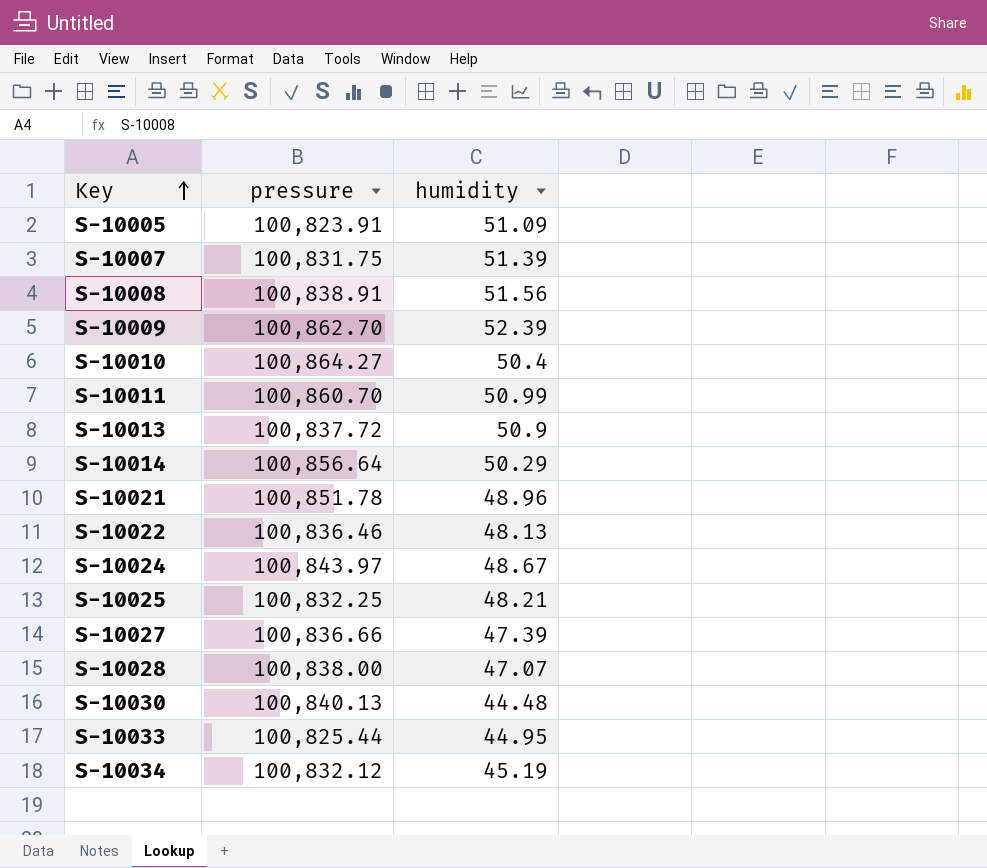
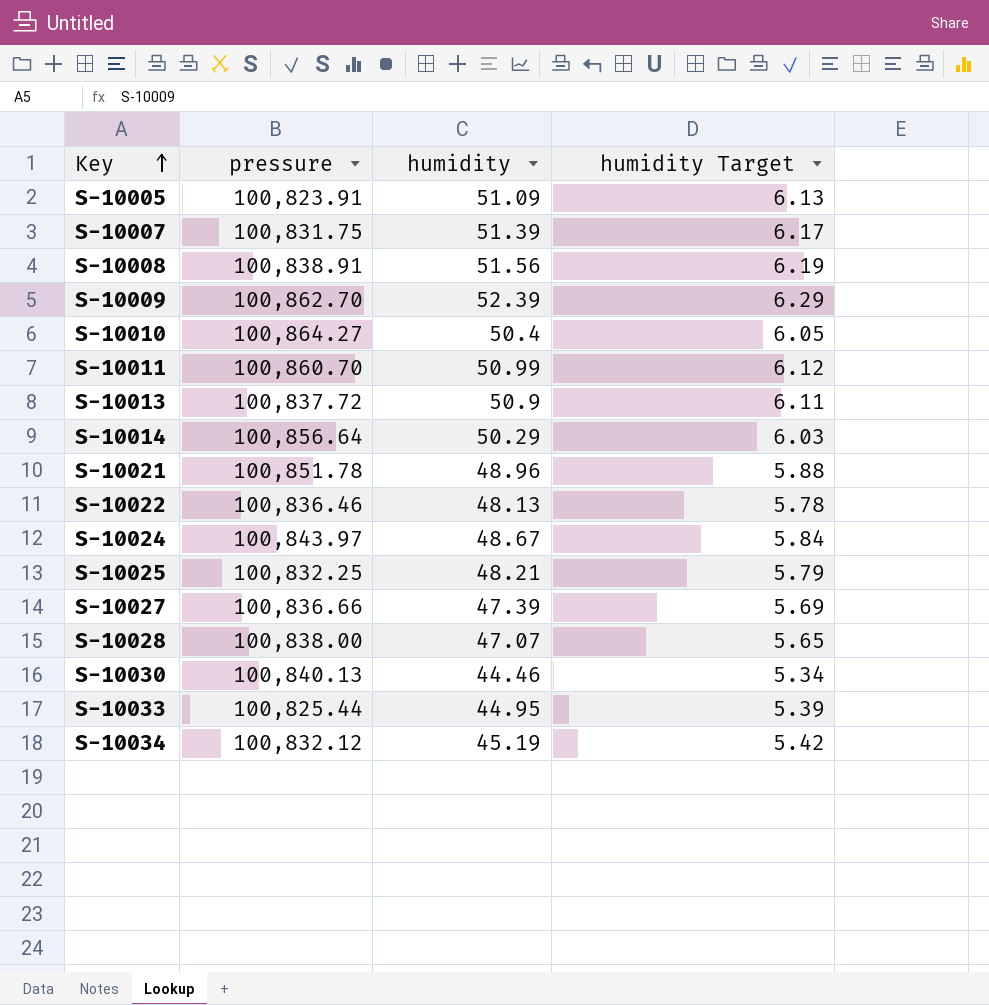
column humidity Target | formula: none -> [humidity] * 0.12
S-10030 | humidity: 44.48 -> 44.46

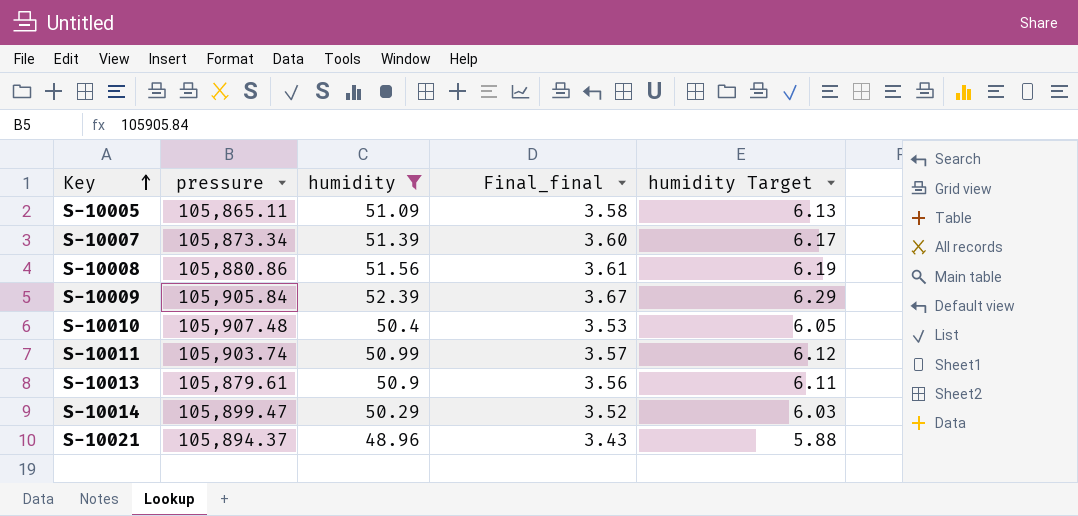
filter: none -> humidity >= 48.96
column Final_final | formula: none -> [humidity] * 0.07
S-10005 | pressure: 100,823.91 -> 105,865.11
S-10007 | pressure: 100,831.75 -> 105,873.34
S-10008 | pressure: 100,838.91 -> 105,880.86
S-10009 | pressure: 100,862.70 -> 105,905.84
S-10010 | pressure: 100,864.27 -> 105,907.48
S-10011 | pressure: 100,860.70 -> 105,903.74
S-10013 | pressure: 100,837.72 -> 105,879.61
S-10014 | pressure: 100,856.64 -> 105,899.47
S-10021 | pressure: 100,851.78 -> 105,894.37

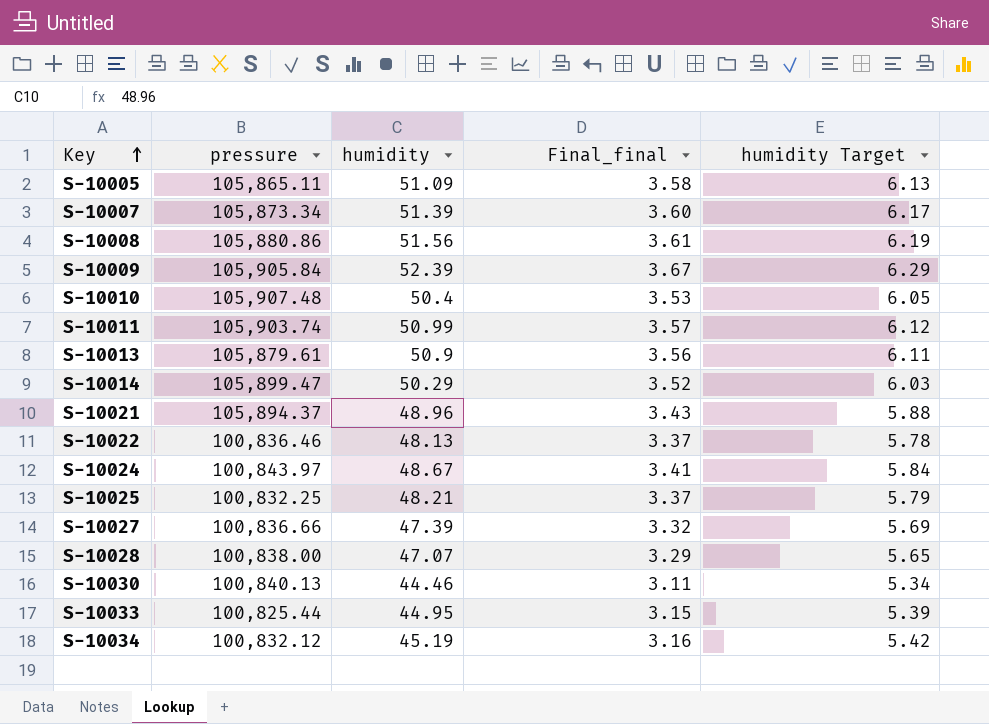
filter: humidity >= 48.96 -> none

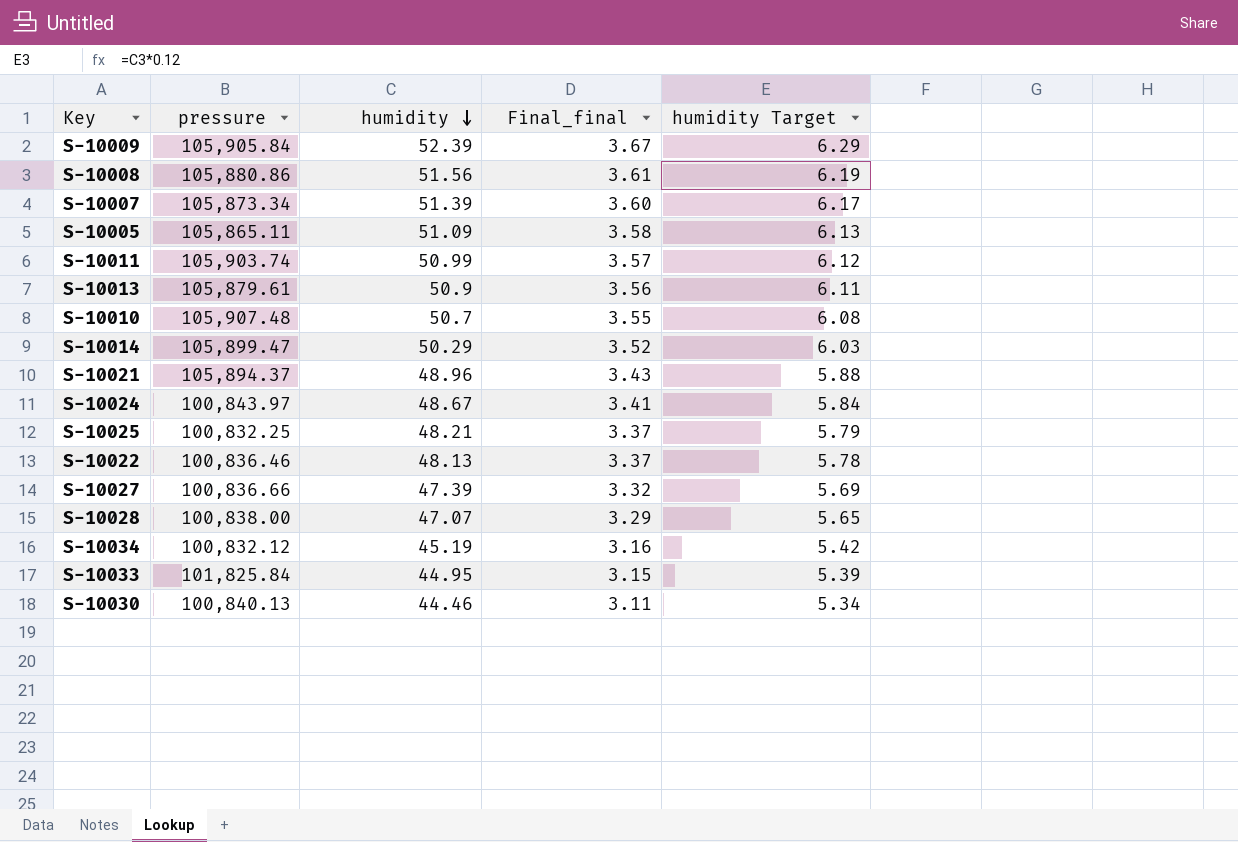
row order: Key ascending -> humidity descending
S-10010 | humidity: 50.4 -> 50.7
S-10010 | Final_final: 3.53 -> 3.55
S-10010 | humidity Target: 6.05 -> 6.08
S-10033 | pressure: 100,825.44 -> 101,825.84

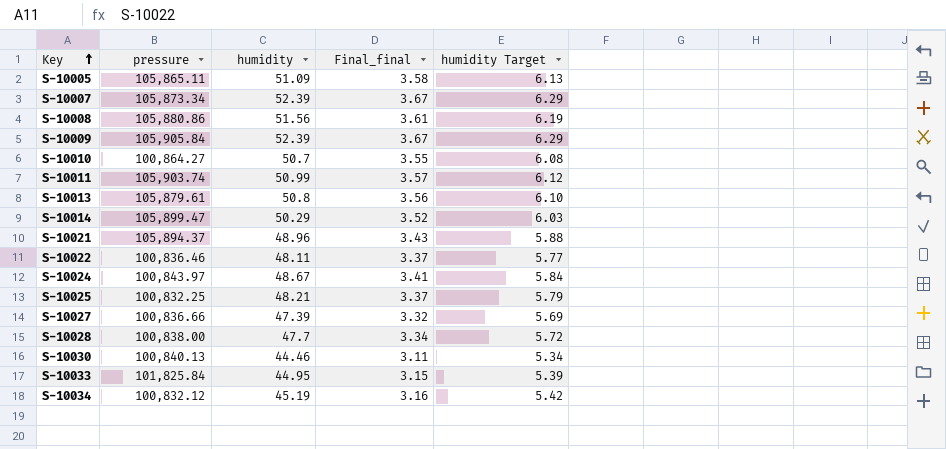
row order: humidity descending -> Key ascending
S-10007 | humidity: 51.39 -> 52.39
S-10007 | Final_final: 3.60 -> 3.67
S-10007 | humidity Target: 6.17 -> 6.29
S-10010 | pressure: 105,907.48 -> 100,864.27
S-10013 | humidity: 50.9 -> 50.8
S-10013 | humidity Target: 6.11 -> 6.10
S-10022 | humidity: 48.13 -> 48.11
S-10022 | humidity Target: 5.78 -> 5.77
S-10028 | humidity: 47.07 -> 47.7
S-10028 | Final_final: 3.29 -> 3.34
S-10028 | humidity Target: 5.65 -> 5.72

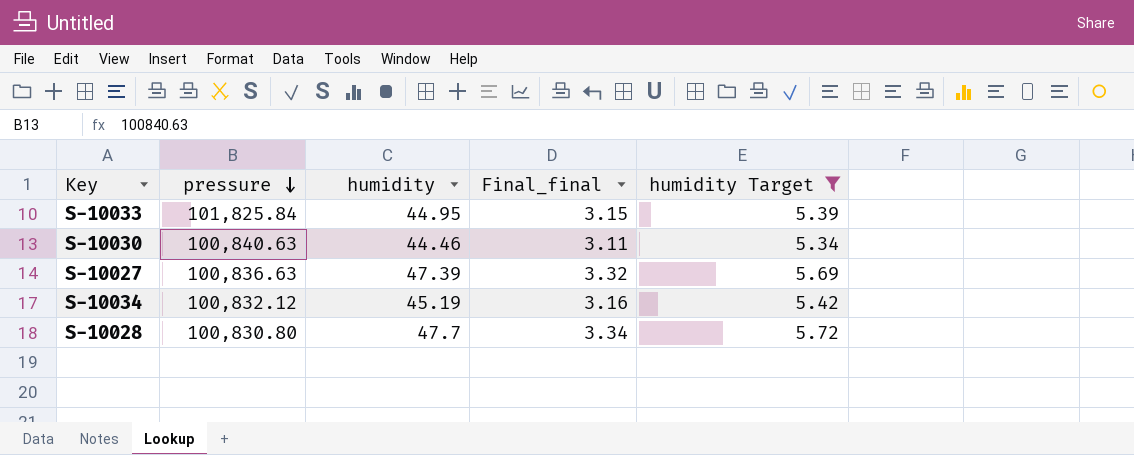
filter: none -> humidity Target <= 5.72
row order: Key ascending -> pressure descending
S-10030 | pressure: 100,840.13 -> 100,840.63
S-10027 | pressure: 100,836.66 -> 100,836.63
S-10028 | pressure: 100,838.00 -> 100,830.80

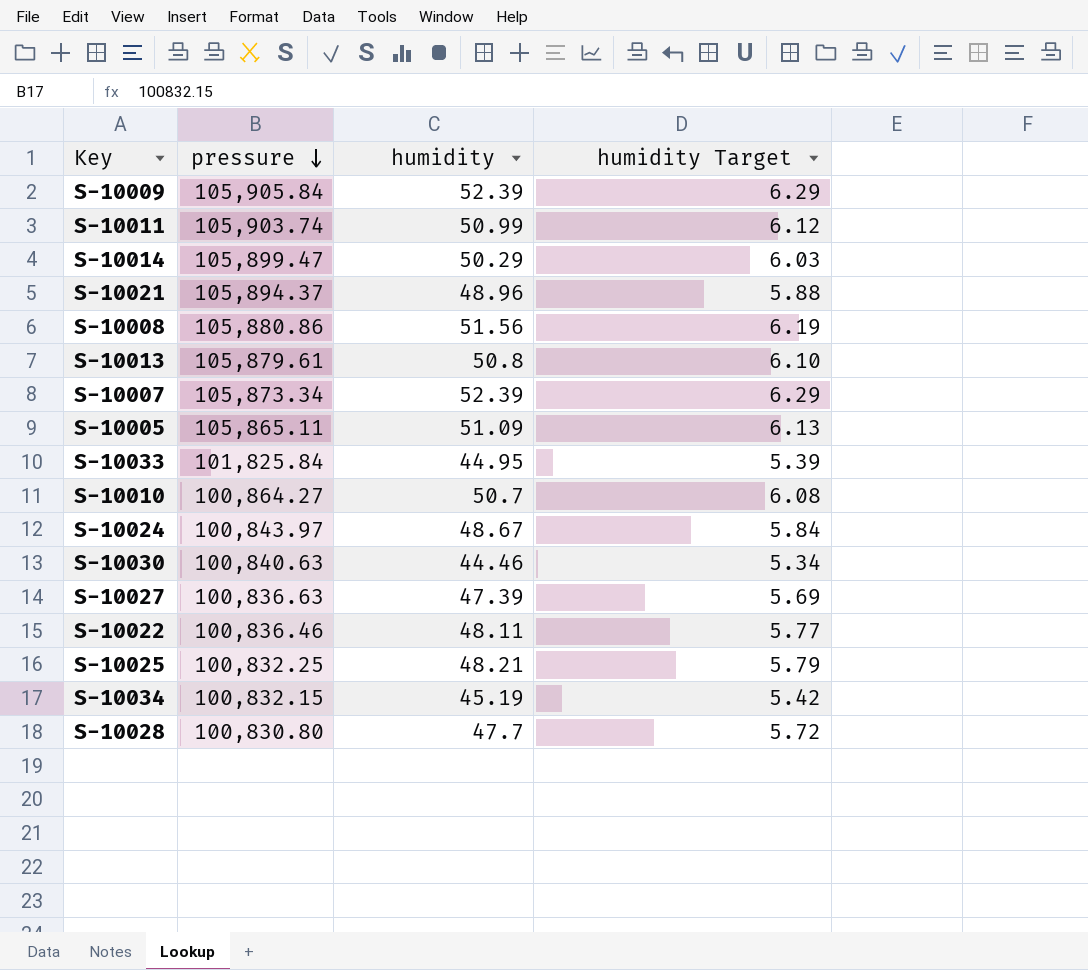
filter: humidity Target <= 5.72 -> none
column Final_final | formula: [humidity] * 0.07 -> none
S-10034 | pressure: 100,832.12 -> 100,832.15

